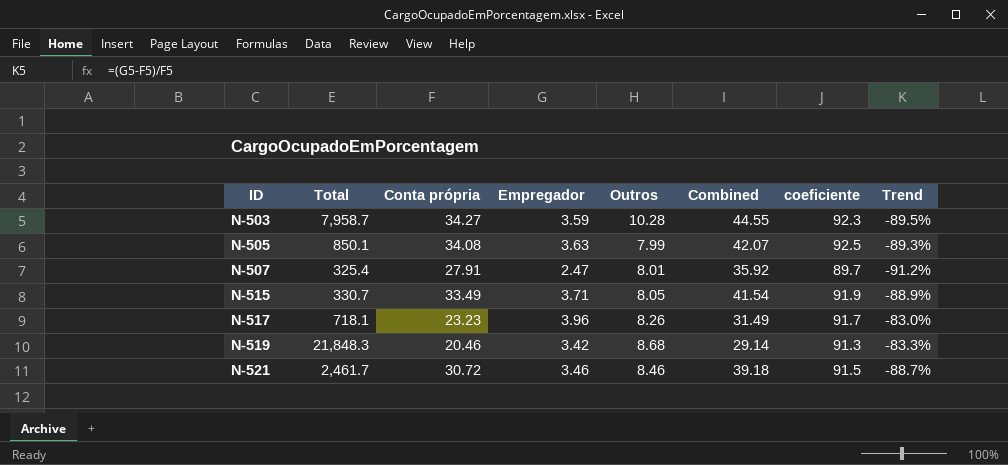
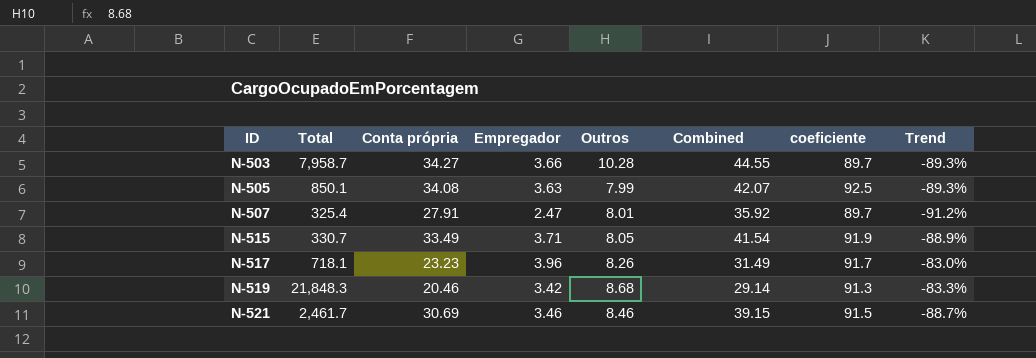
N-503 | Empregador: 3.59 -> 3.66
N-503 | coeficiente: 92.3 -> 89.7
N-503 | Trend: -89.5% -> -89.3%
N-521 | Conta própria: 30.72 -> 30.69
N-521 | Combined: 39.18 -> 39.15

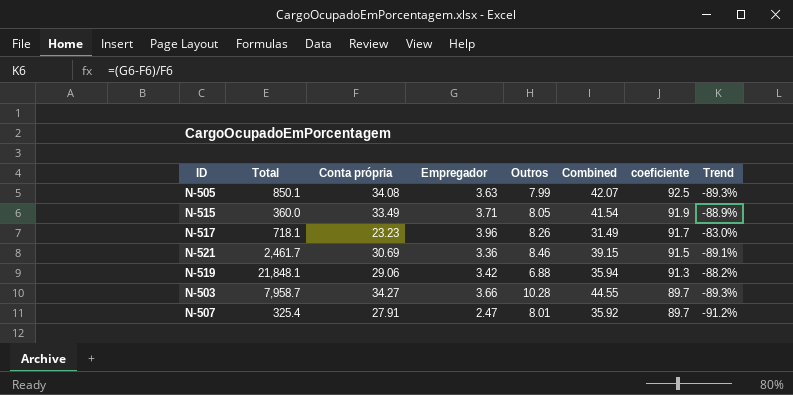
row order: ID ascending -> coeficiente descending
N-515 | Total: 330.7 -> 360.0
N-521 | Empregador: 3.46 -> 3.36
N-521 | Trend: -88.7% -> -89.1%
N-519 | Total: 21,848.3 -> 21,848.1
N-519 | Conta própria: 20.46 -> 29.06
N-519 | Outros: 8.68 -> 6.88
N-519 | Combined: 29.14 -> 35.94
N-519 | Trend: -83.3% -> -88.2%

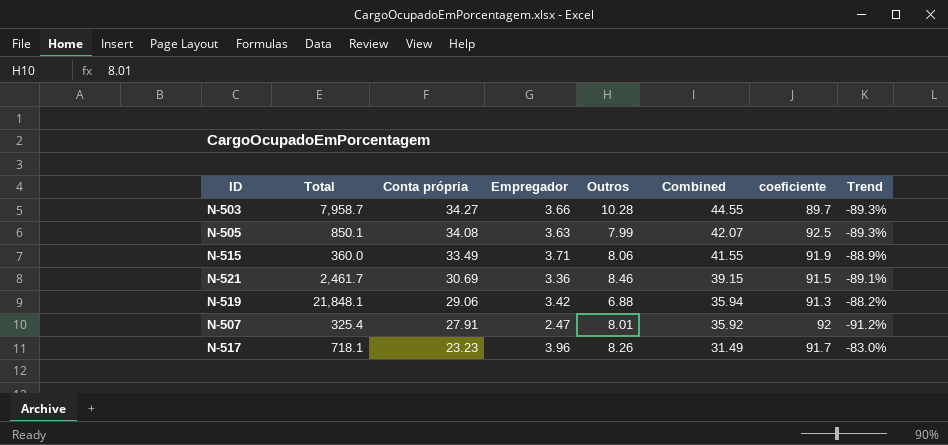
row order: coeficiente descending -> Conta própria descending
N-515 | Outros: 8.05 -> 8.06
N-515 | Combined: 41.54 -> 41.55
N-507 | coeficiente: 89.7 -> 92

